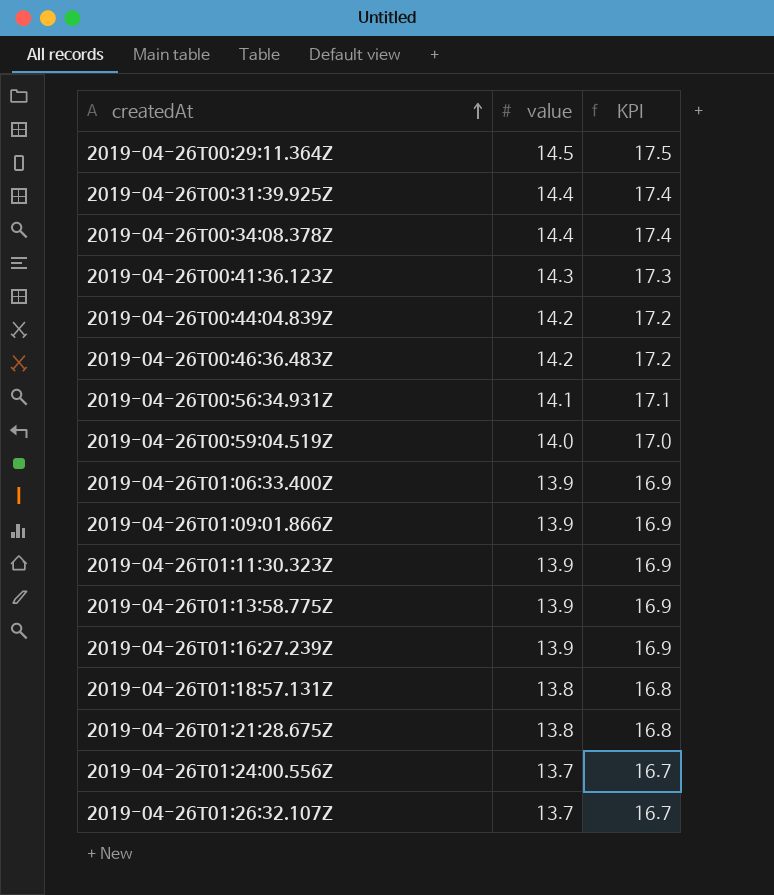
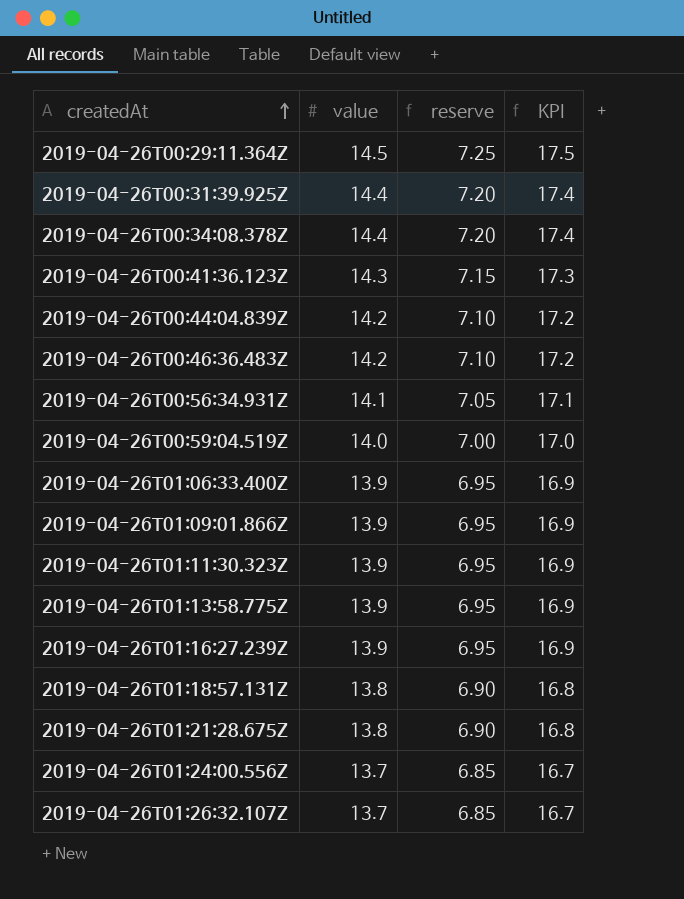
column reserve | formula: none -> [value] * 0.5

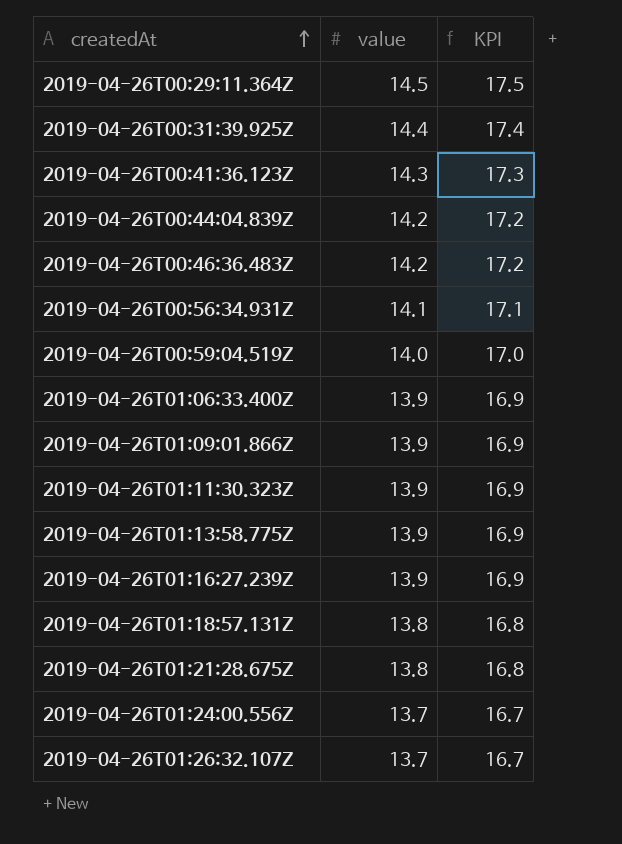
column reserve | formula: [value] * 0.5 -> none
row 2019-04-26T00:34:08.378Z: 14.4 | 7.20 | 17.4 -> none

